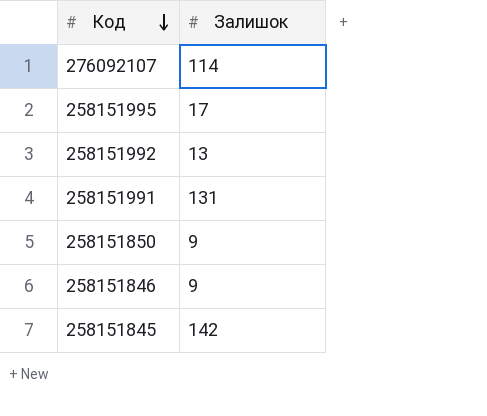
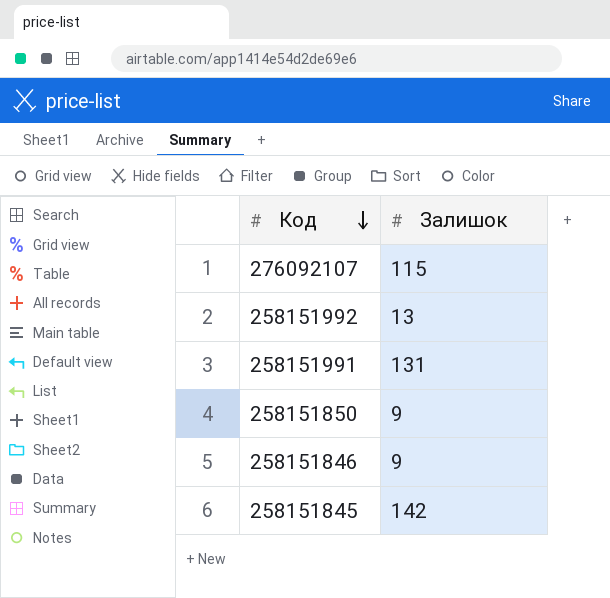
row 258151995: 17 -> none
276092107 | Залишок: 114 -> 115

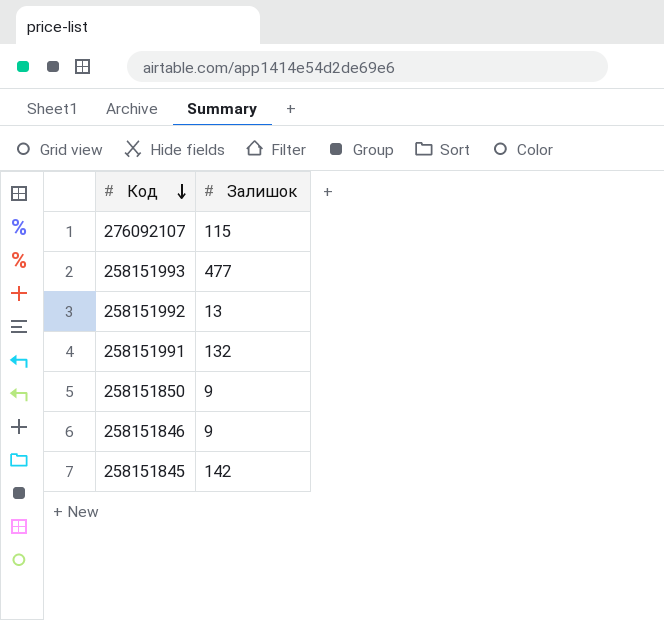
row 258151993: none -> 477
258151991 | Залишок: 131 -> 132

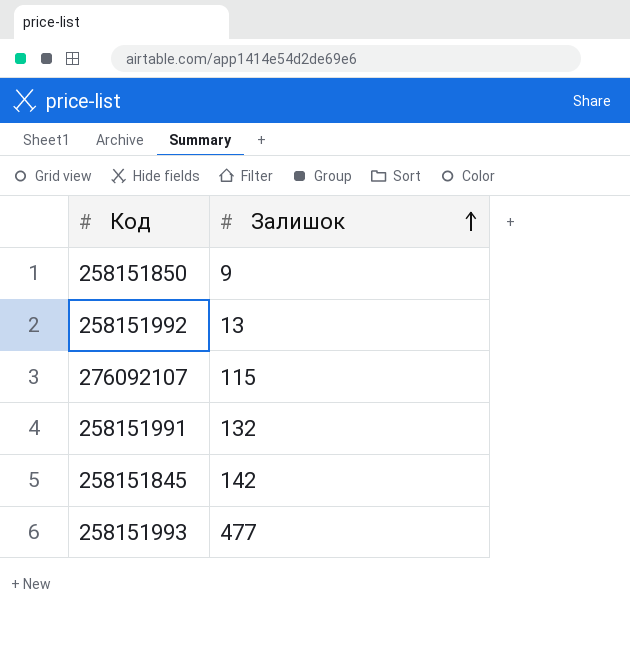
row order: Код descending -> Залишок ascending
row 258151846: 9 -> none

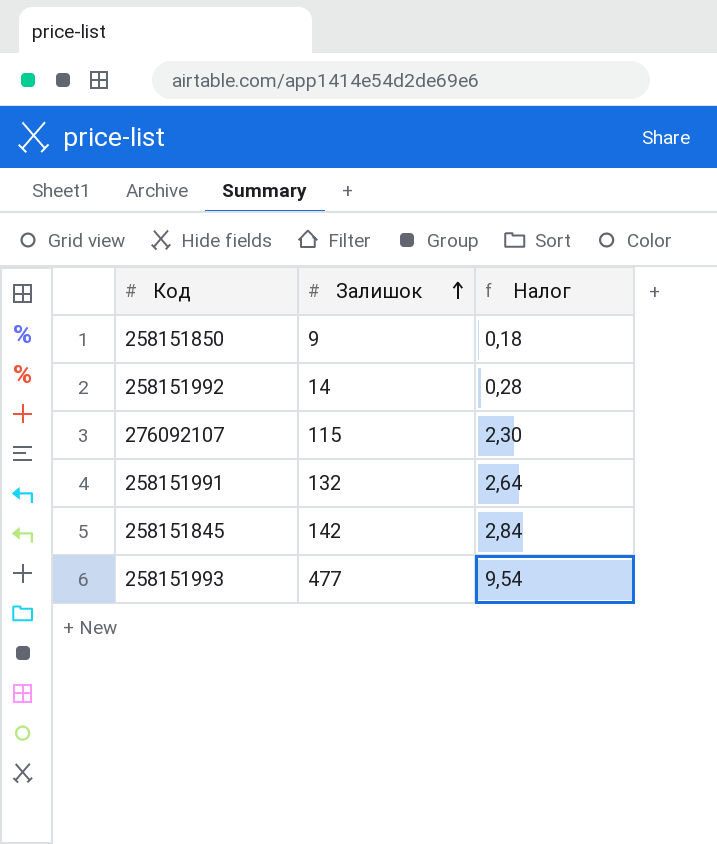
column Налог | formula: none -> [Залишок] * 0,02
258151992 | Залишок: 13 -> 14

